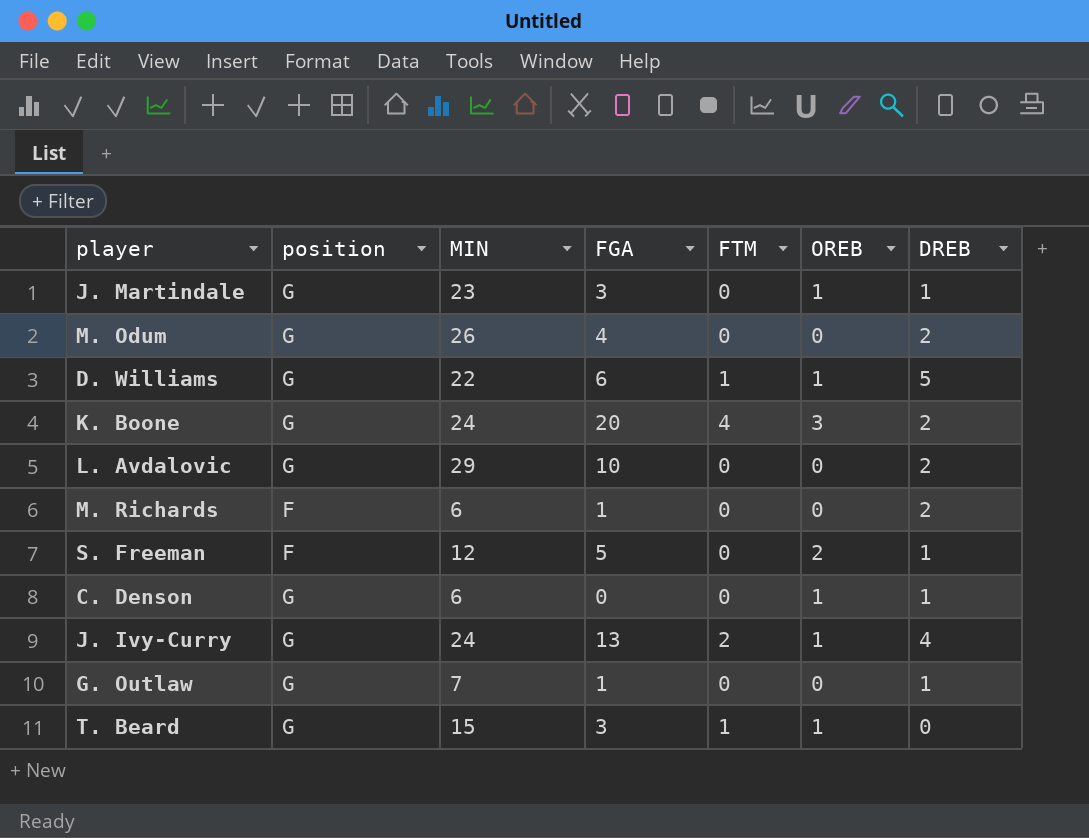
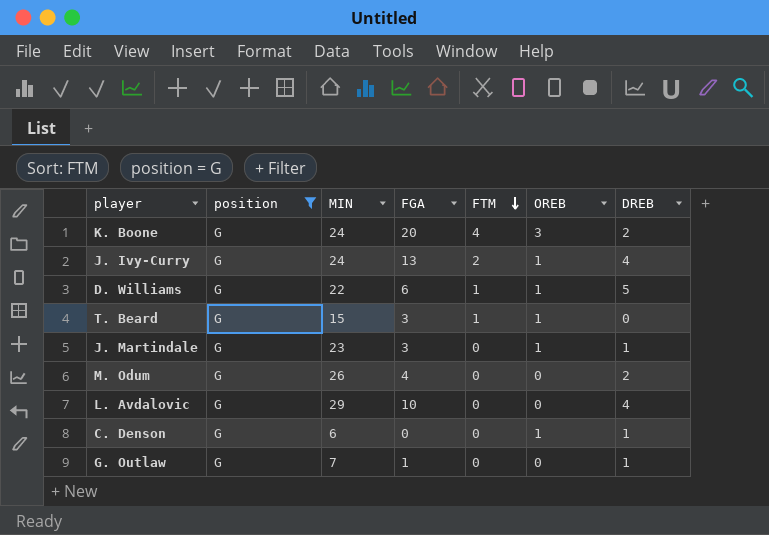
filter: none -> position = G
row order: none -> FTM descending
L. Avdalovic | DREB: 2 -> 4

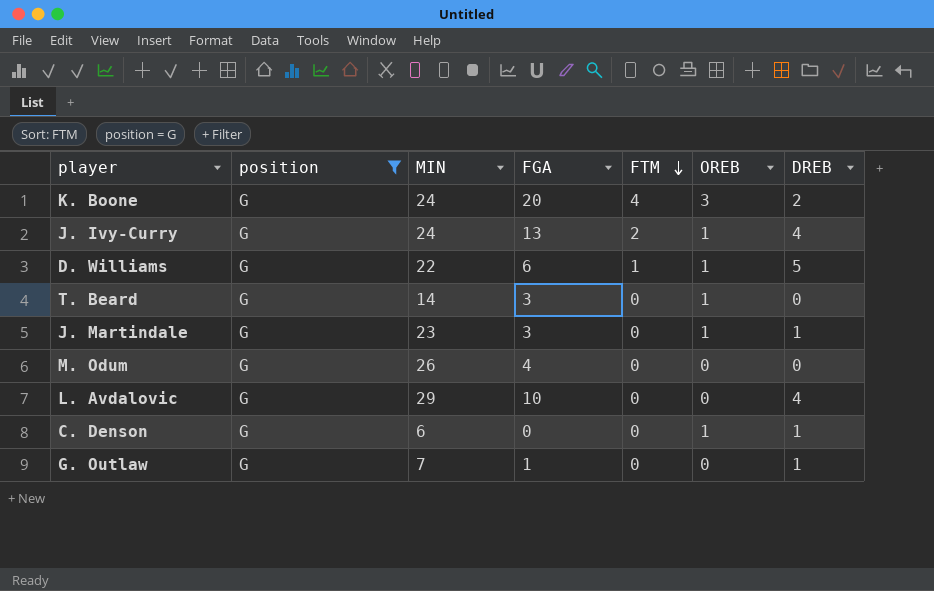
T. Beard | MIN: 15 -> 14
T. Beard | FTM: 1 -> 0
M. Odum | DREB: 2 -> 0

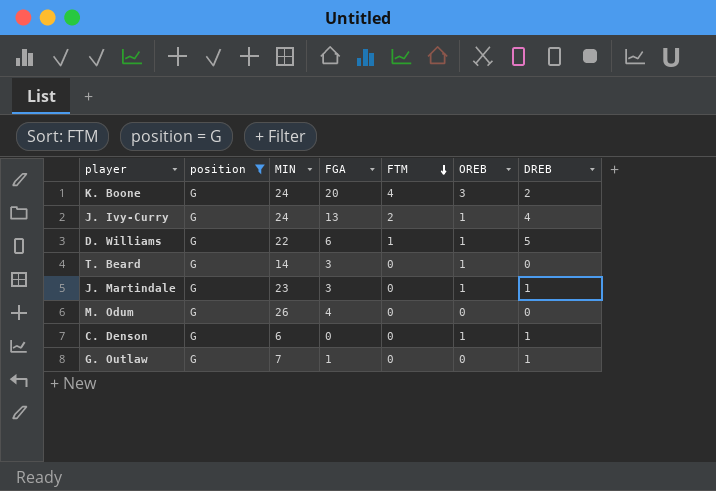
row L. Avdalovic: G | 29 | 10 | 0 | 0 | 4 -> none

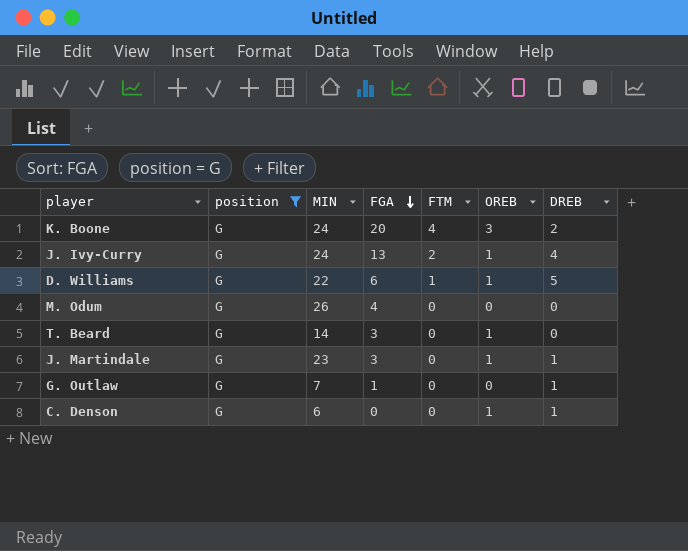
row order: FTM descending -> FGA descending

